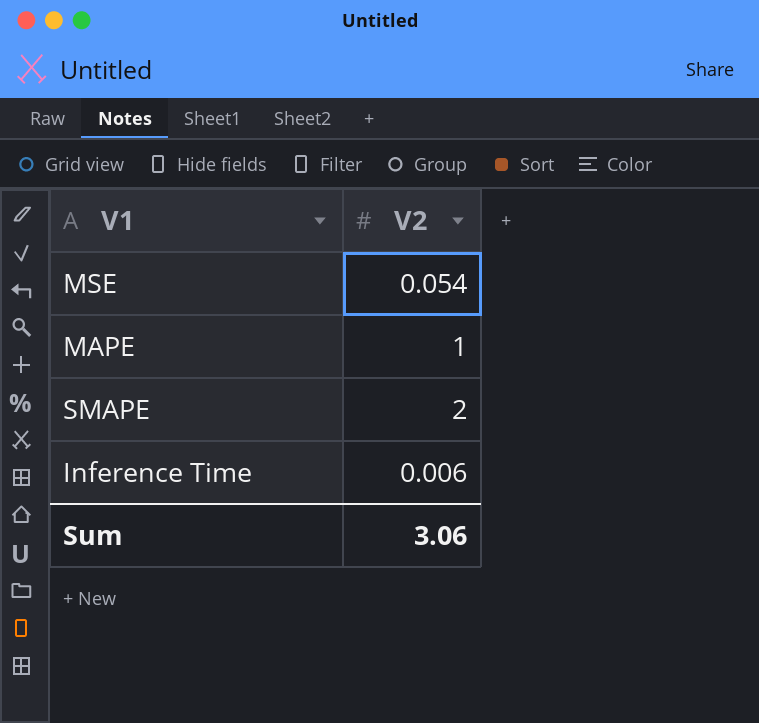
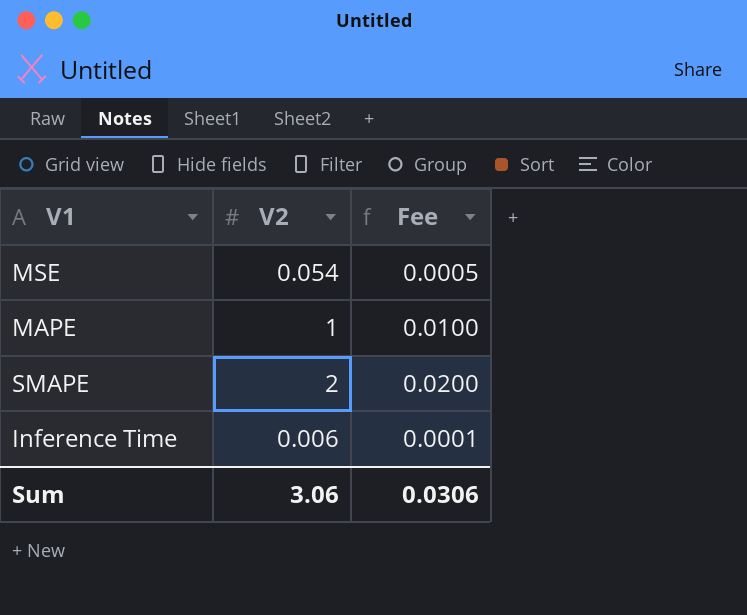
column Fee | formula: none -> [V2] * 0.01

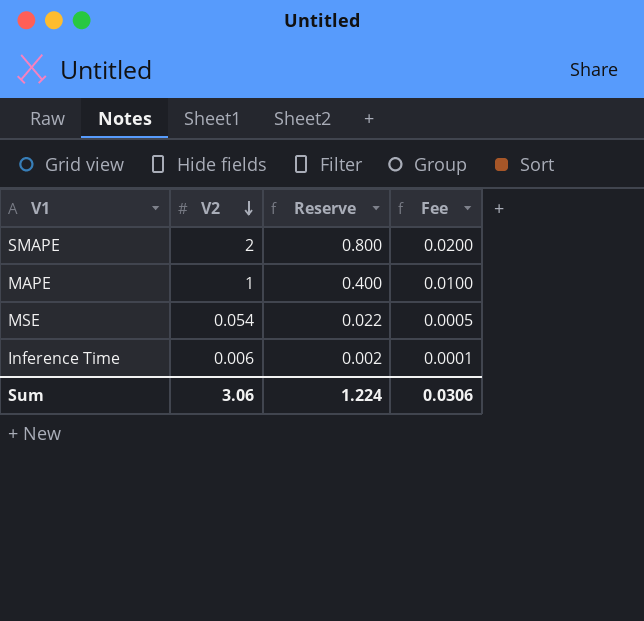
row order: none -> V2 descending
column Reserve | formula: none -> [V2] * 0.4

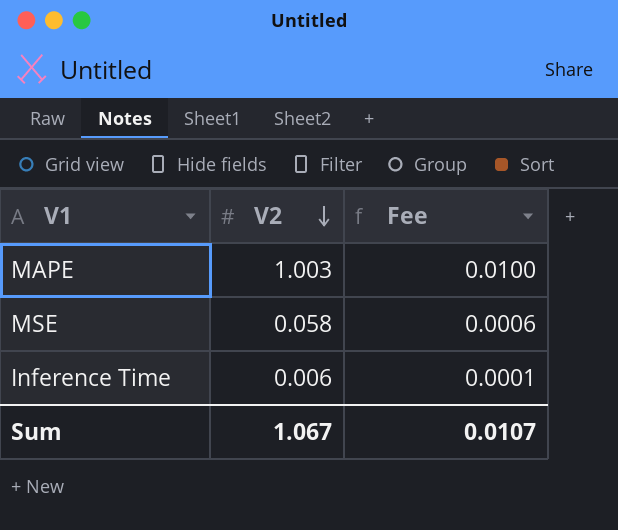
column Reserve | formula: [V2] * 0.4 -> none
row SMAPE: 2 | 0.800 | 0.0200 -> none
MAPE | V2: 1 -> 1.003
MSE | V2: 0.054 -> 0.058
MSE | Fee: 0.0005 -> 0.0006
Sum | V2: 3.06 -> 1.067
Sum | Fee: 0.0306 -> 0.0107

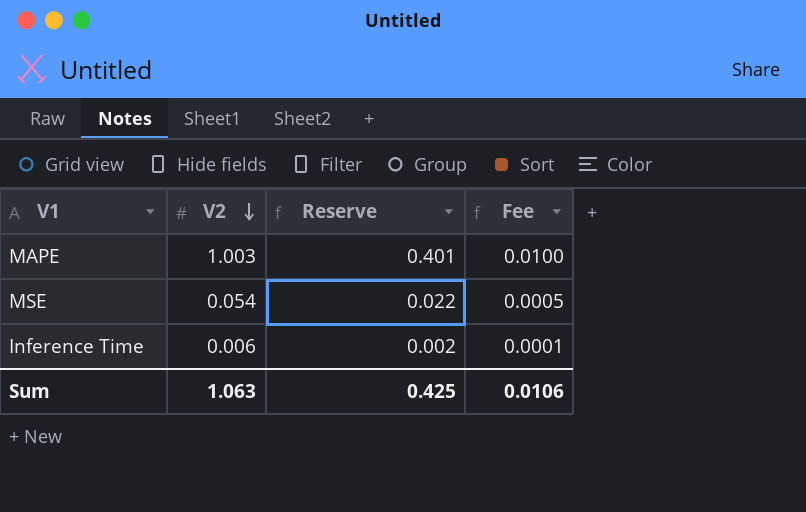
column Reserve | formula: none -> [V2] * 0.4
MSE | V2: 0.058 -> 0.054
MSE | Fee: 0.0006 -> 0.0005
Sum | V2: 1.067 -> 1.063
Sum | Fee: 0.0107 -> 0.0106

